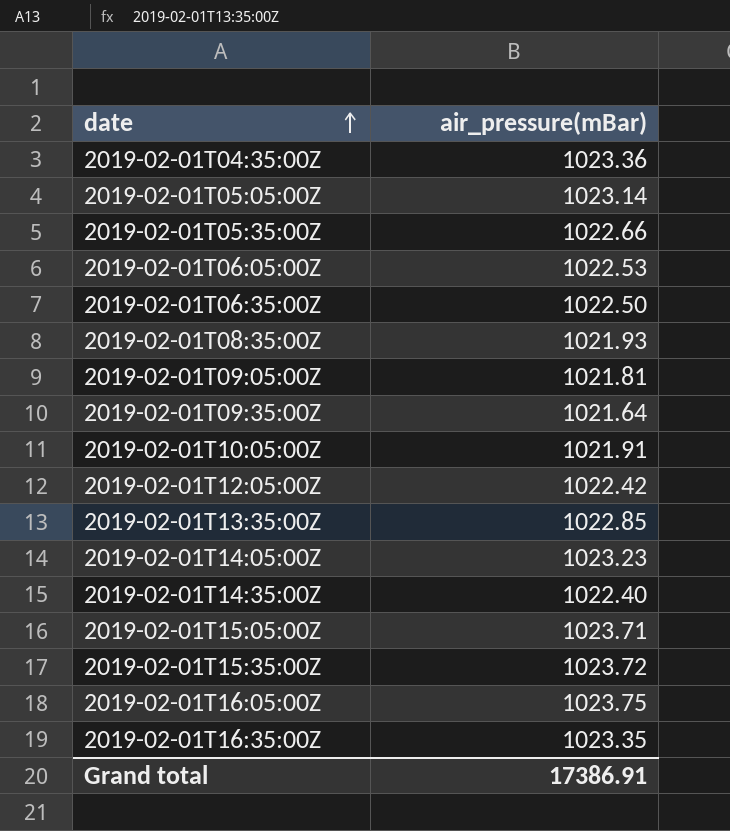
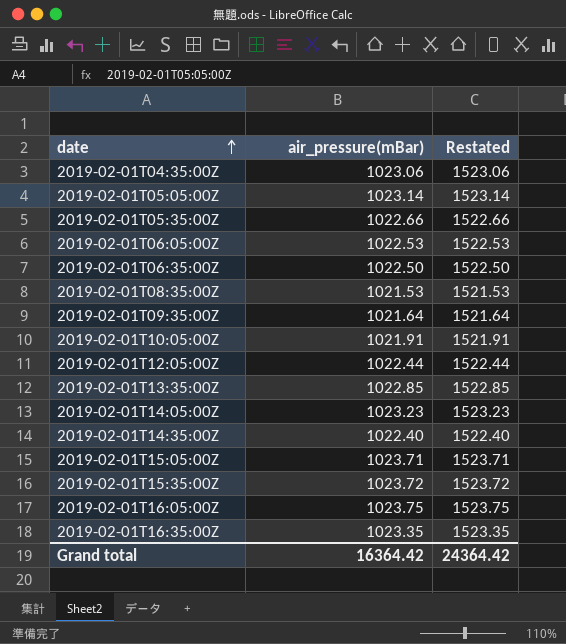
column Restated | formula: none -> [air_pressure(mBar)] + 500
row 2019-02-01T09:05:00Z: 1021.81 -> none
2019-02-01T04:35:00Z | air_pressure(mBar): 1023.36 -> 1023.06
2019-02-01T08:35:00Z | air_pressure(mBar): 1021.93 -> 1021.53
2019-02-01T12:05:00Z | air_pressure(mBar): 1022.42 -> 1022.44
Grand total | air_pressure(mBar): 17386.91 -> 16364.42

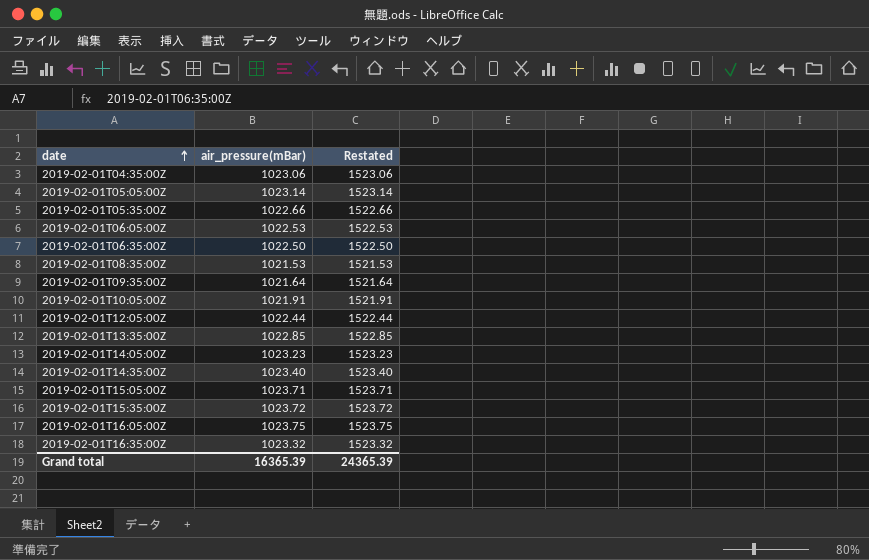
2019-02-01T14:35:00Z | air_pressure(mBar): 1022.40 -> 1023.40
2019-02-01T14:35:00Z | Restated: 1522.40 -> 1523.40
2019-02-01T16:35:00Z | air_pressure(mBar): 1023.35 -> 1023.32
2019-02-01T16:35:00Z | Restated: 1523.35 -> 1523.32
Grand total | air_pressure(mBar): 16364.42 -> 16365.39
Grand total | Restated: 24364.42 -> 24365.39

